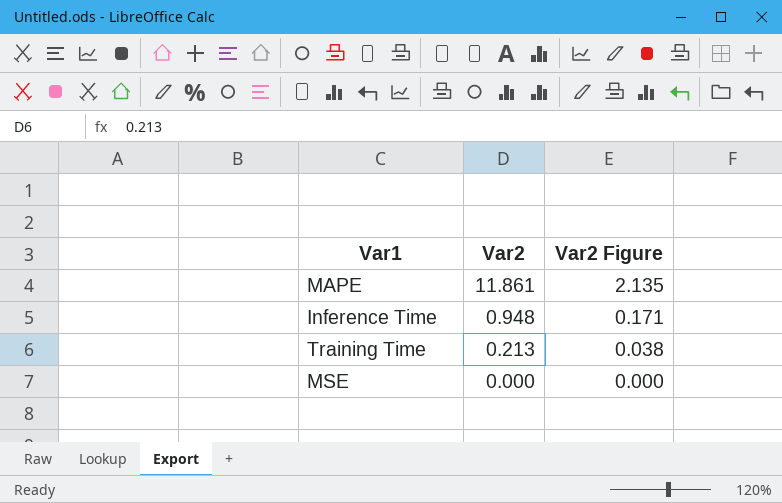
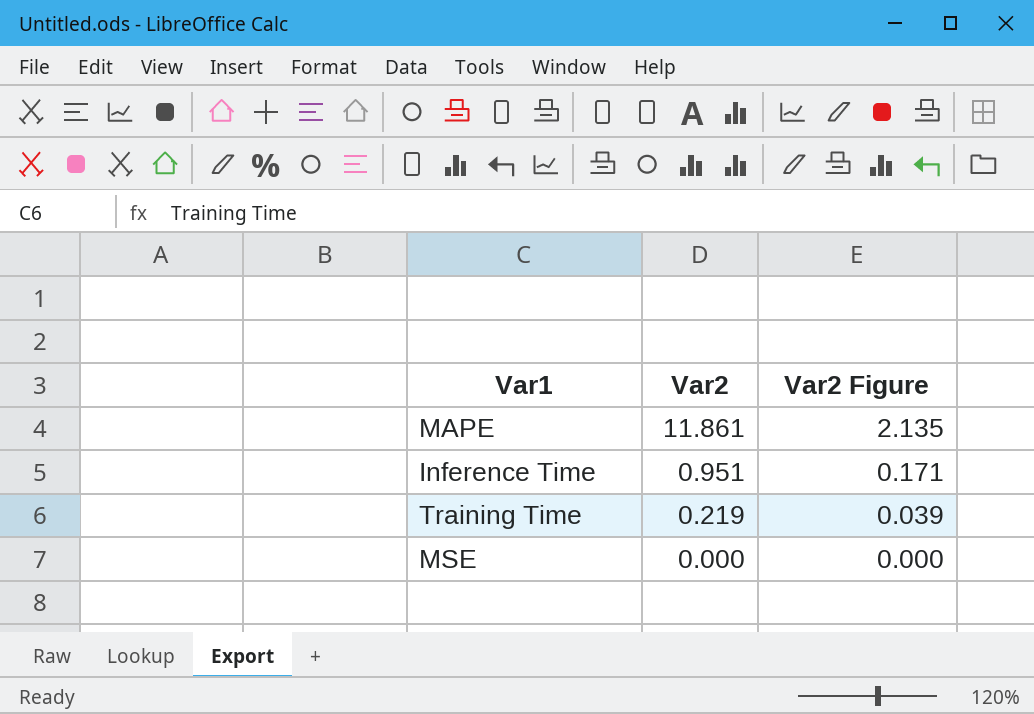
Inference Time | Var2: 0.948 -> 0.951
Training Time | Var2: 0.213 -> 0.219
Training Time | Var2 Figure: 0.038 -> 0.039

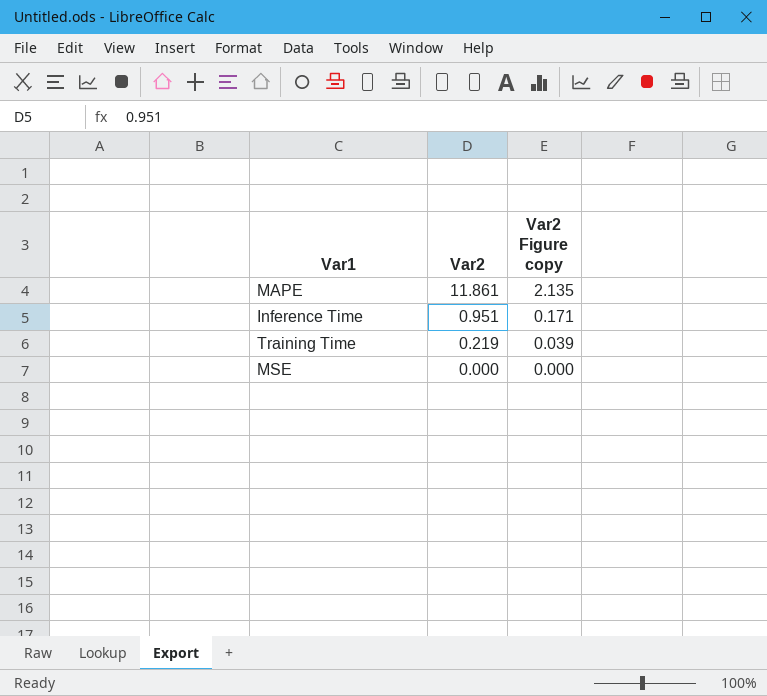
column name: Var2 Figure -> Var2 Figure copy

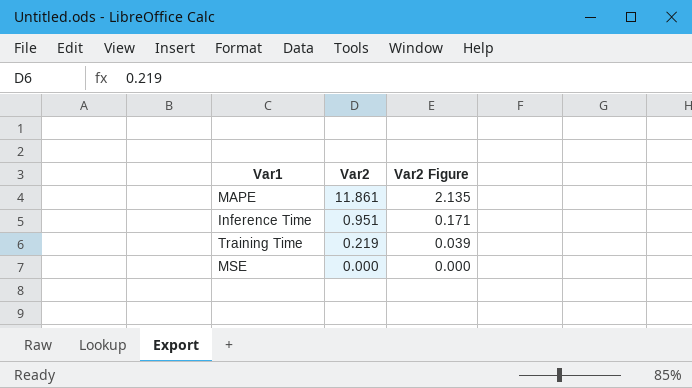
column name: Var2 Figure copy -> Var2 Figure

